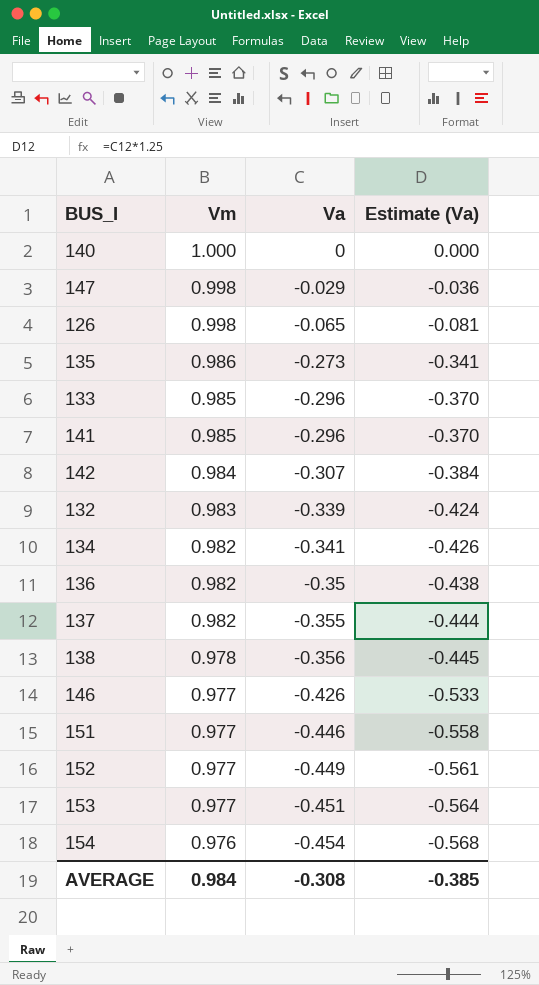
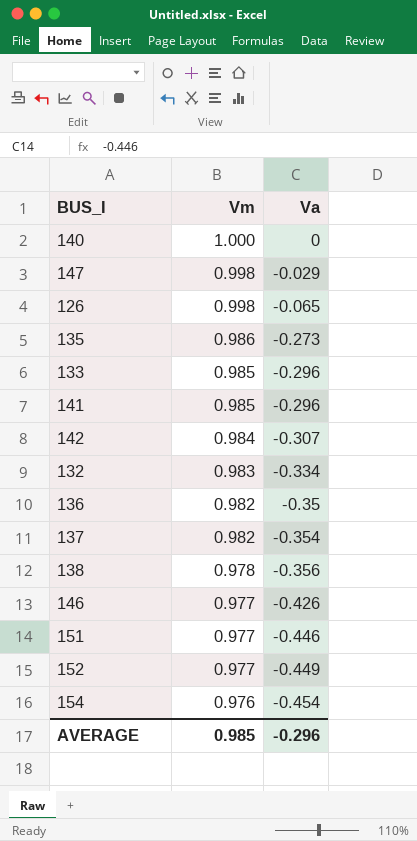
column Estimate (Va) | formula: [Va] * 1.25 -> none
row 134: 0.982 | -0.341 | -0.426 -> none
row 153: 0.977 | -0.451 | -0.564 -> none
132 | Va: -0.339 -> -0.334
137 | Va: -0.355 -> -0.354
AVERAGE | Vm: 0.984 -> 0.985
AVERAGE | Va: -0.308 -> -0.296

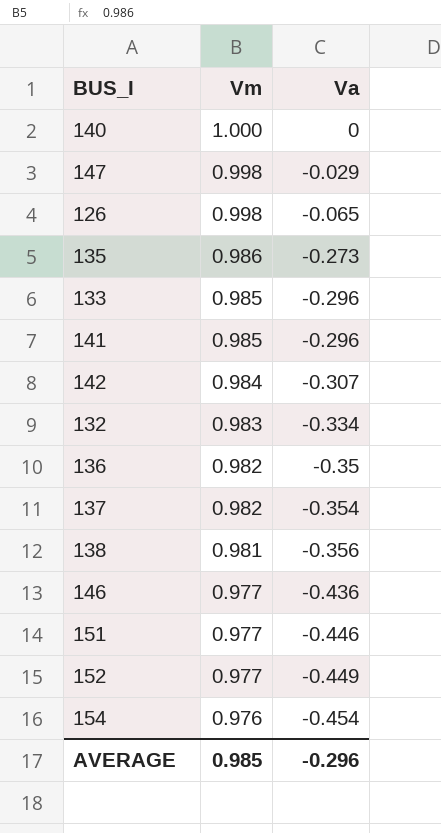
138 | Vm: 0.978 -> 0.981
146 | Va: -0.426 -> -0.436

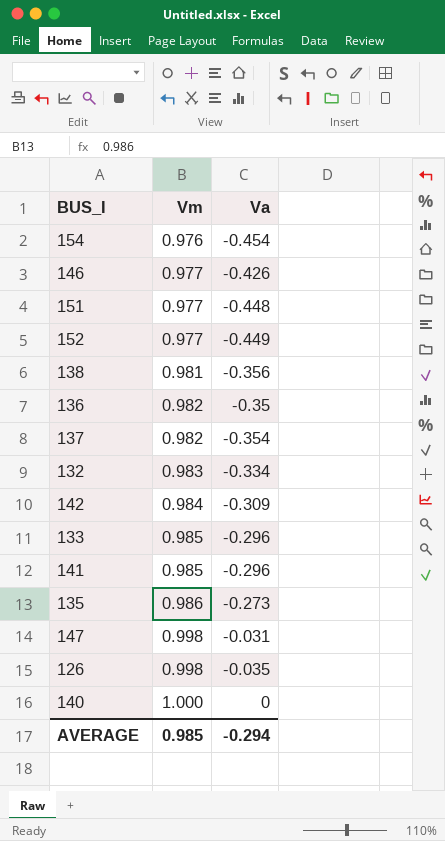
row order: Vm descending -> Vm ascending
146 | Va: -0.436 -> -0.426
151 | Va: -0.446 -> -0.448
142 | Va: -0.307 -> -0.309
147 | Va: -0.029 -> -0.031
126 | Va: -0.065 -> -0.035
AVERAGE | Va: -0.296 -> -0.294

